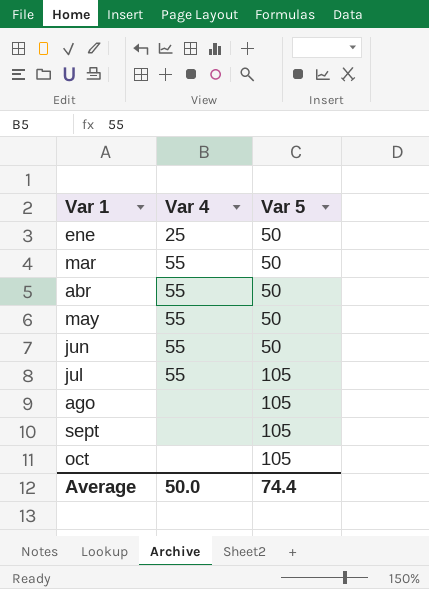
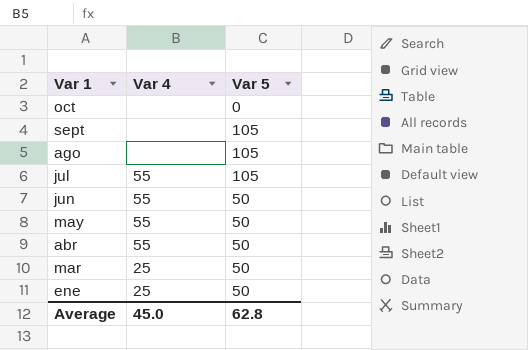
row order: Var 1 ascending -> Var 1 descending
oct | Var 5: 105 -> 0
mar | Var 4: 55 -> 25
Average | Var 4: 50.0 -> 45.0
Average | Var 5: 74.4 -> 62.8

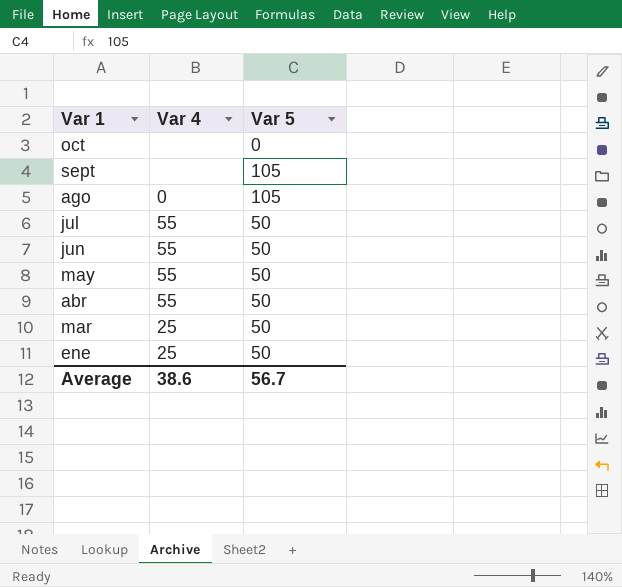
ago | Var 4: none -> 0
jul | Var 5: 105 -> 50
Average | Var 4: 45.0 -> 38.6
Average | Var 5: 62.8 -> 56.7

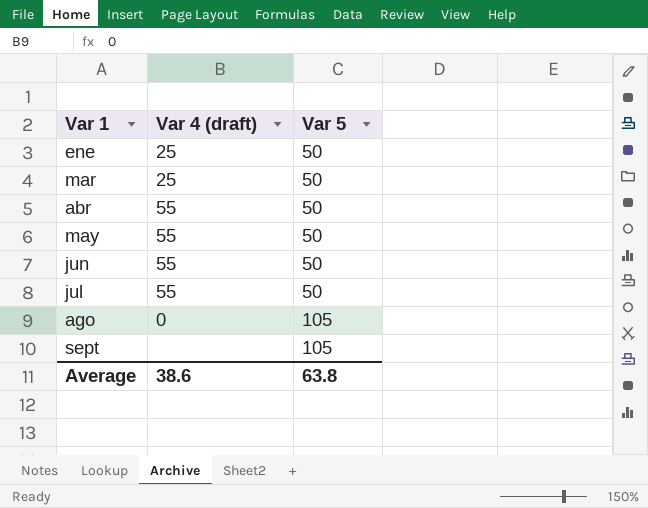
row order: Var 1 descending -> Var 1 ascending
column name: Var 4 -> Var 4 (draft)
row oct: none | 0 -> none
Average | Var 5: 56.7 -> 63.8

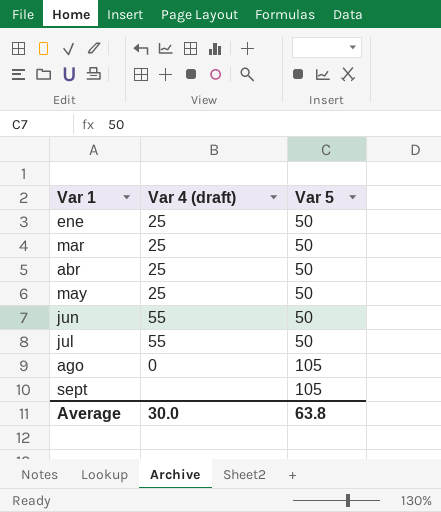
abr | Var 4 (draft): 55 -> 25
may | Var 4 (draft): 55 -> 25
Average | Var 4 (draft): 38.6 -> 30.0

